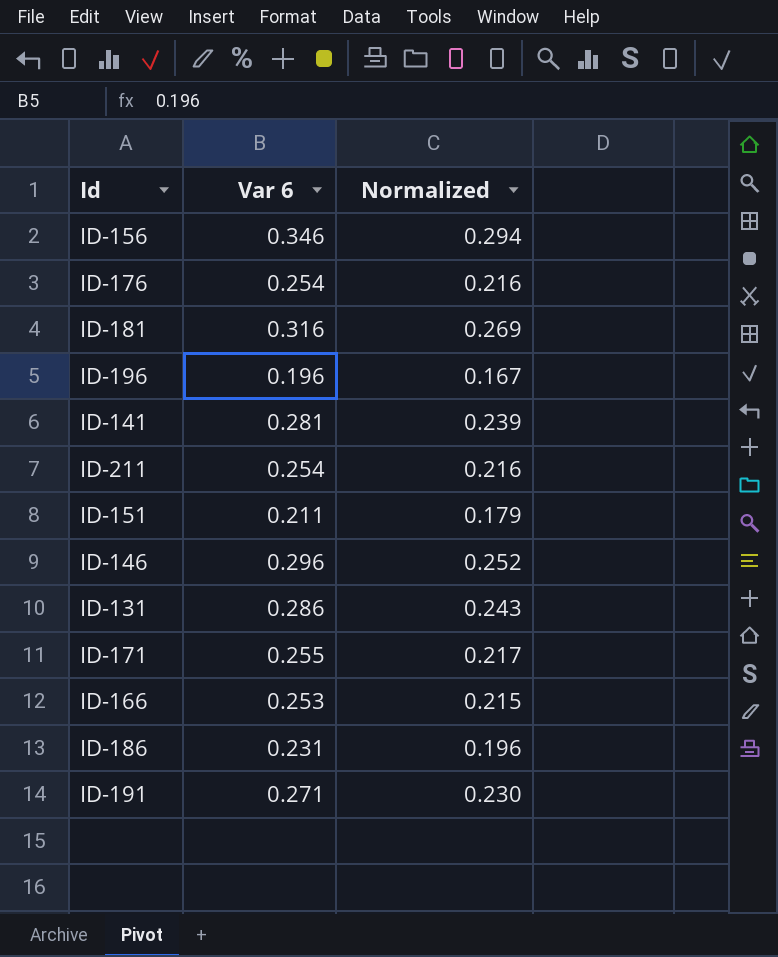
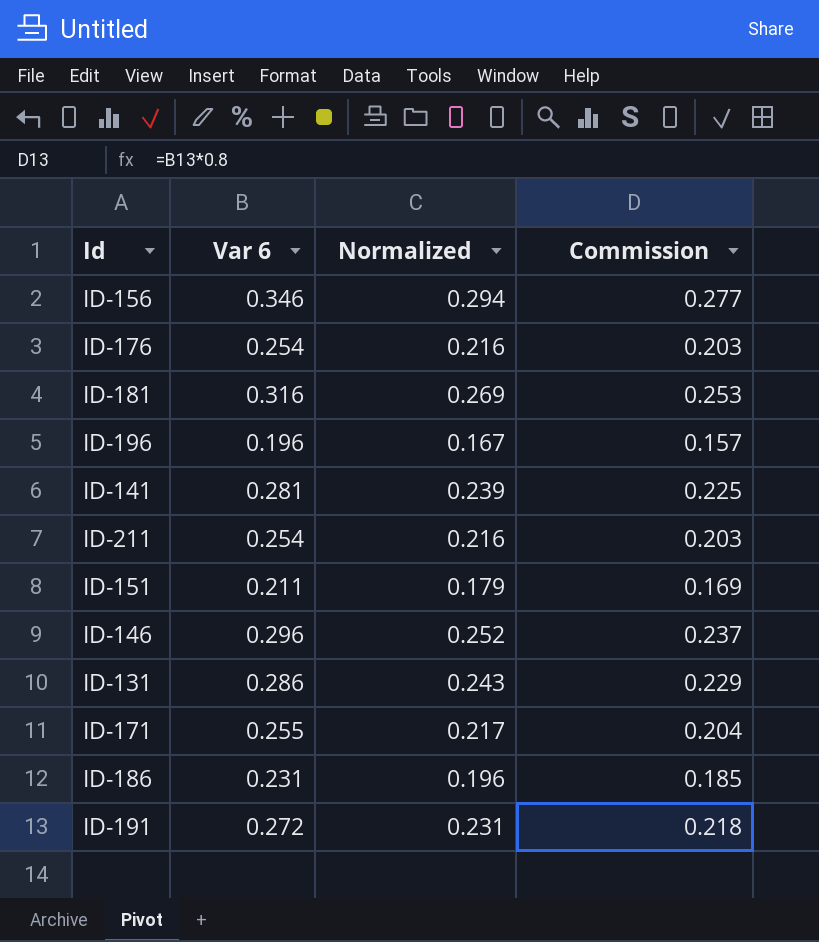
column Commission | formula: none -> [Var 6] * 0.8
row ID-166: 0.253 | 0.215 -> none
ID-191 | Var 6: 0.271 -> 0.272
ID-191 | Normalized: 0.230 -> 0.231

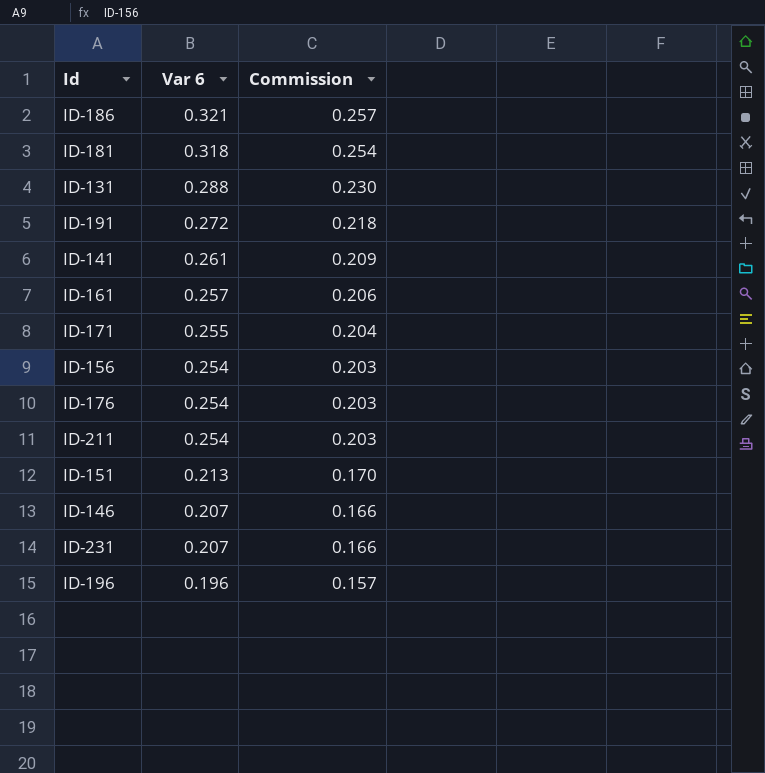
row order: none -> Var 6 descending
column Normalized | formula: [Var 6] * 0.85 -> none
ID-186 | Var 6: 0.231 -> 0.321
ID-186 | Commission: 0.185 -> 0.257
ID-181 | Var 6: 0.316 -> 0.318
ID-181 | Commission: 0.253 -> 0.254
ID-131 | Var 6: 0.286 -> 0.288
ID-131 | Commission: 0.229 -> 0.230
ID-141 | Var 6: 0.281 -> 0.261
ID-141 | Commission: 0.225 -> 0.209
row ID-161: none -> 0.257 | 0.206
ID-156 | Var 6: 0.346 -> 0.254
ID-156 | Commission: 0.277 -> 0.203
ID-151 | Var 6: 0.211 -> 0.213
ID-151 | Commission: 0.169 -> 0.170
ID-146 | Var 6: 0.296 -> 0.207
ID-146 | Commission: 0.237 -> 0.166
row ID-231: none -> 0.207 | 0.166

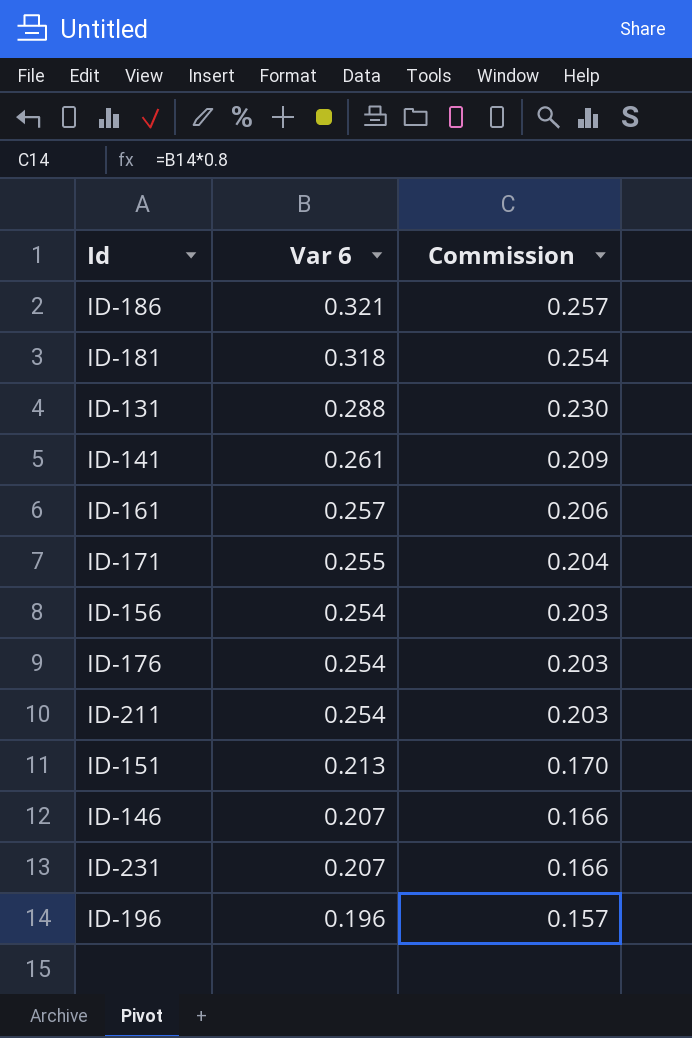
row ID-191: 0.272 | 0.218 -> none

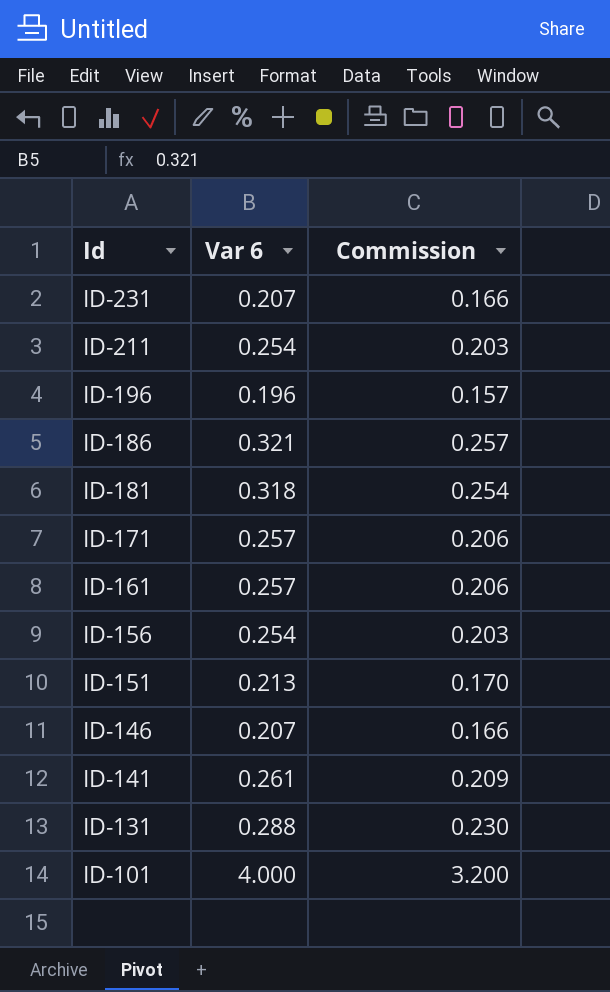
row order: Var 6 descending -> Id descending
row ID-176: 0.254 | 0.203 -> none
ID-171 | Var 6: 0.255 -> 0.257
ID-171 | Commission: 0.204 -> 0.206
row ID-101: none -> 4.000 | 3.200

